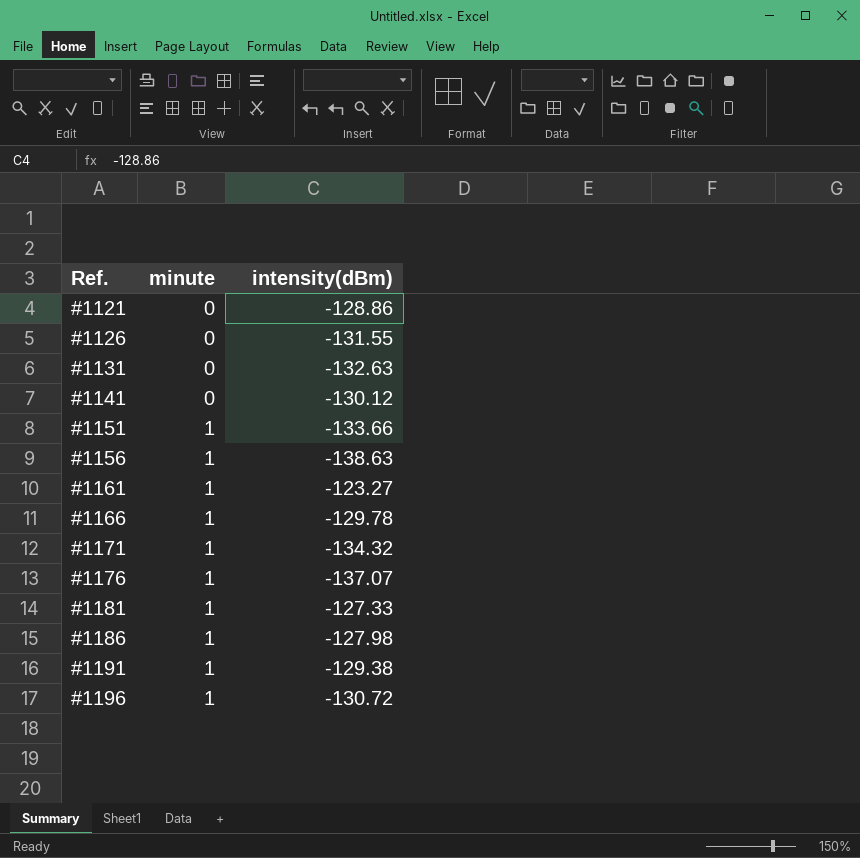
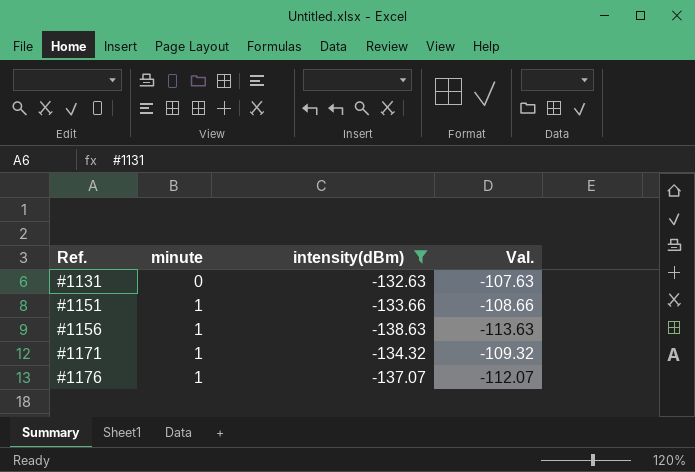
filter: none -> intensity(dBm) <= -132.63
column Val. | formula: none -> [intensity(dBm)] + 25

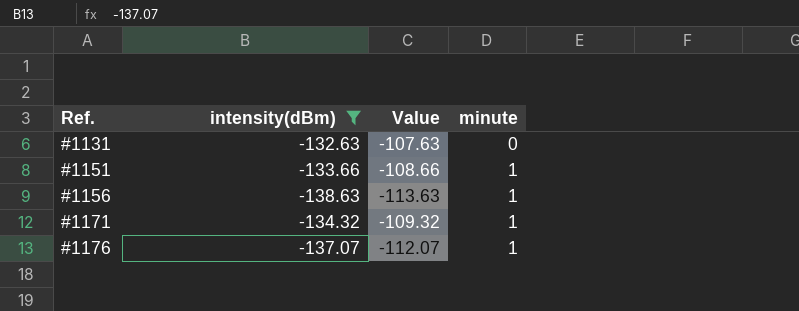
column name: Val. -> Value
column minute | position: 2 -> 4

